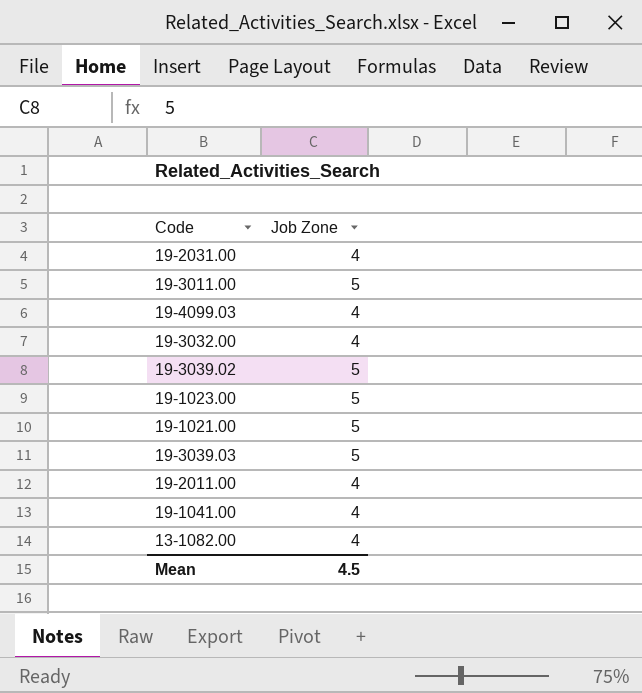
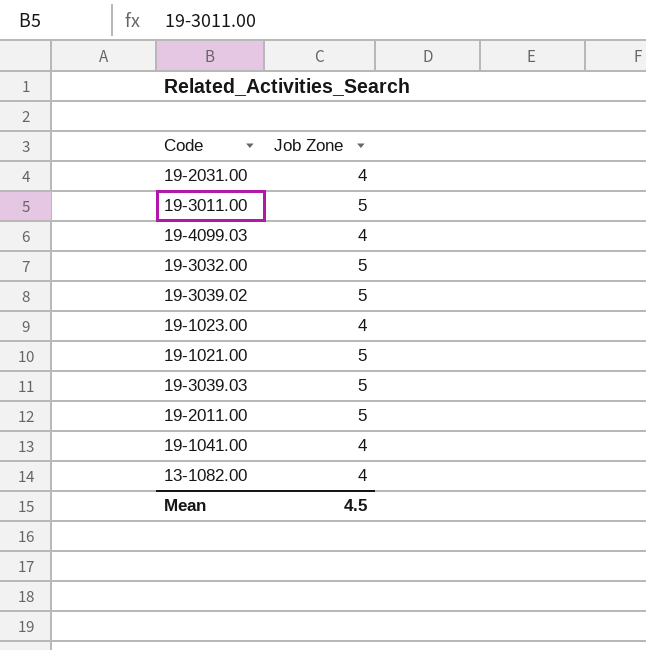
19-3032.00 | Job Zone: 4 -> 5
19-1023.00 | Job Zone: 5 -> 4
19-2011.00 | Job Zone: 4 -> 5

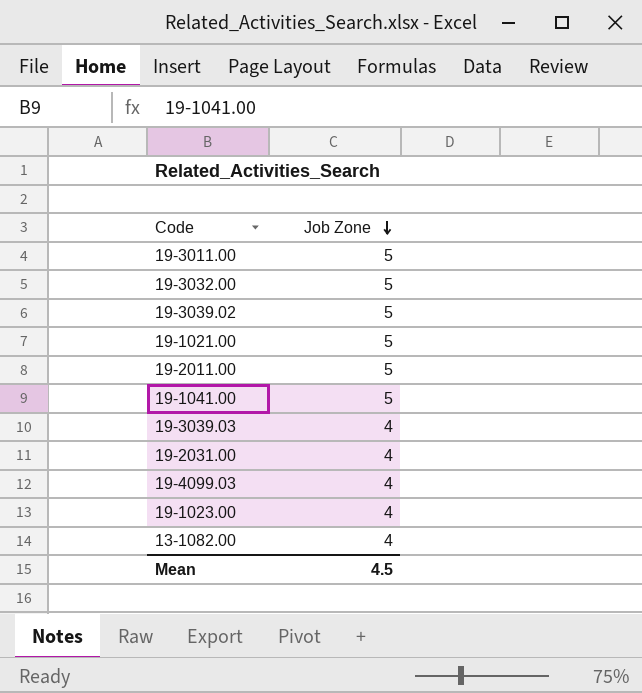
row order: none -> Job Zone descending
19-1041.00 | Job Zone: 4 -> 5
19-3039.03 | Job Zone: 5 -> 4

